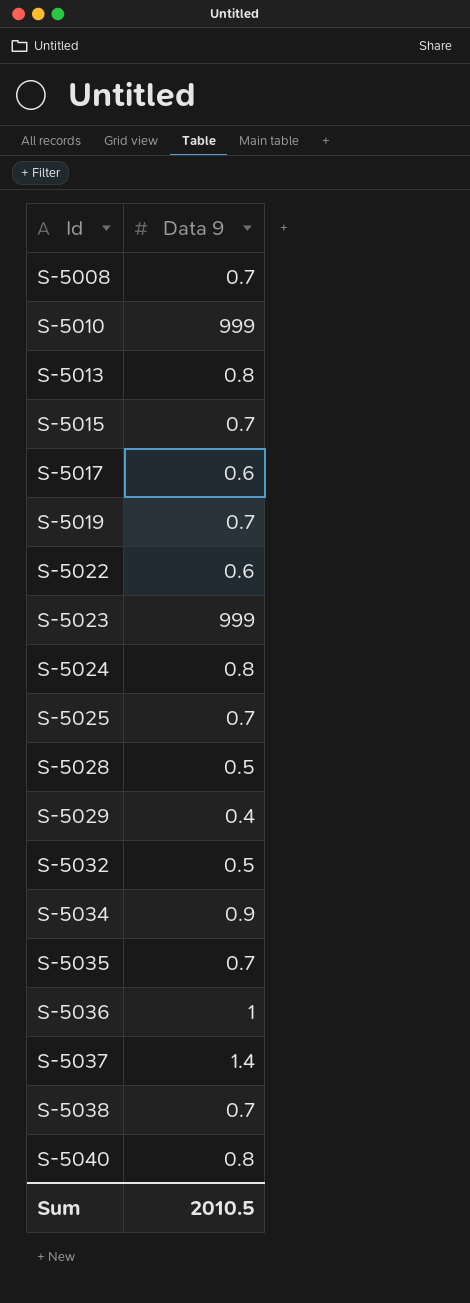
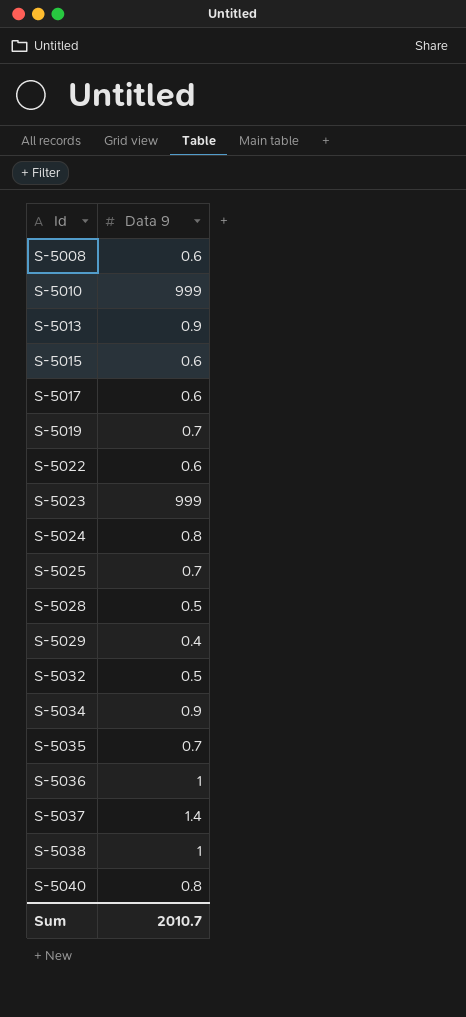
S-5008 | Data 9: 0.7 -> 0.6
S-5013 | Data 9: 0.8 -> 0.9
S-5015 | Data 9: 0.7 -> 0.6
S-5038 | Data 9: 0.7 -> 1
Sum | Data 9: 2010.5 -> 2010.7

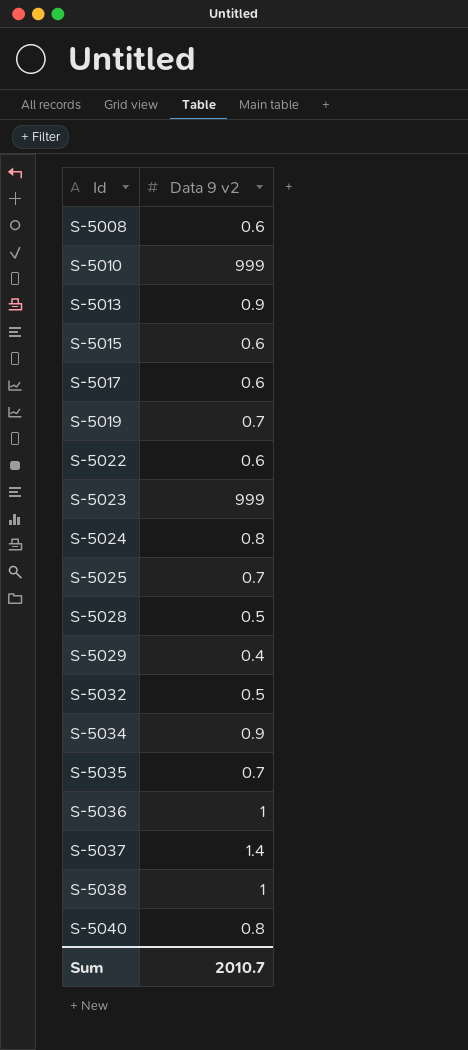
column name: Data 9 -> Data 9 v2

